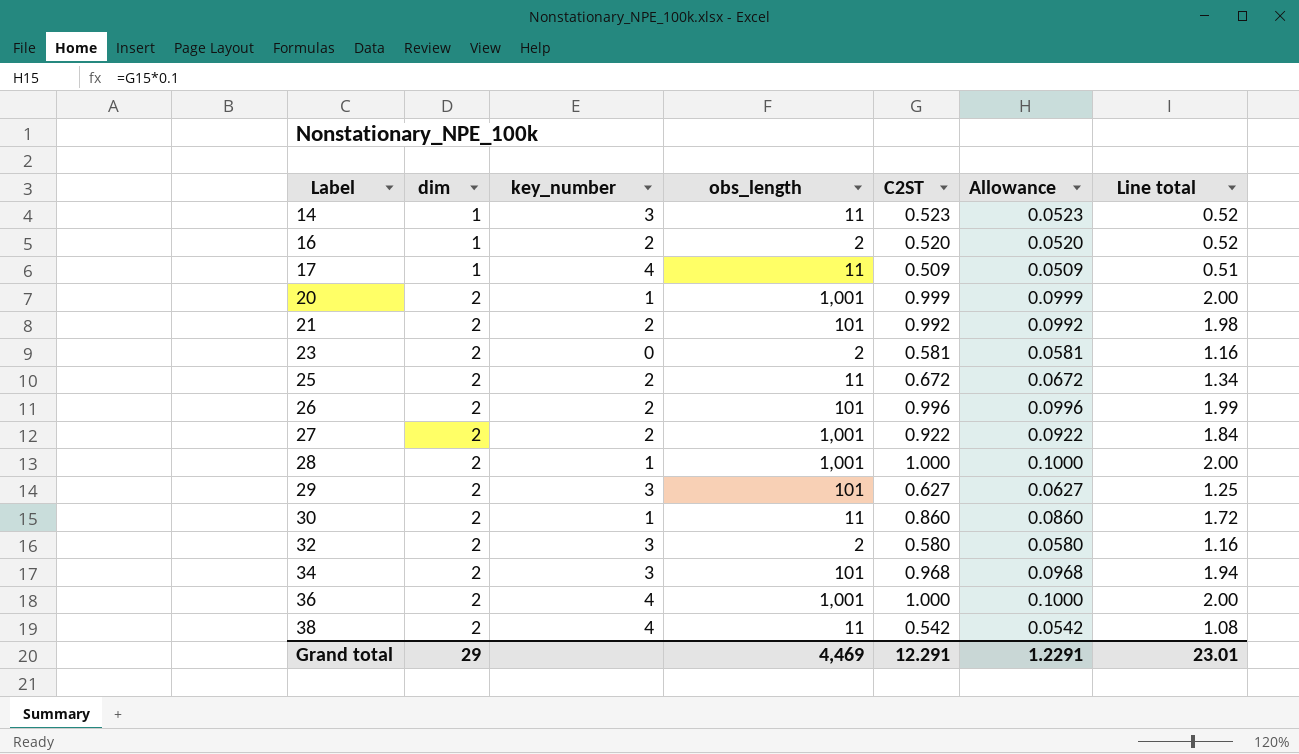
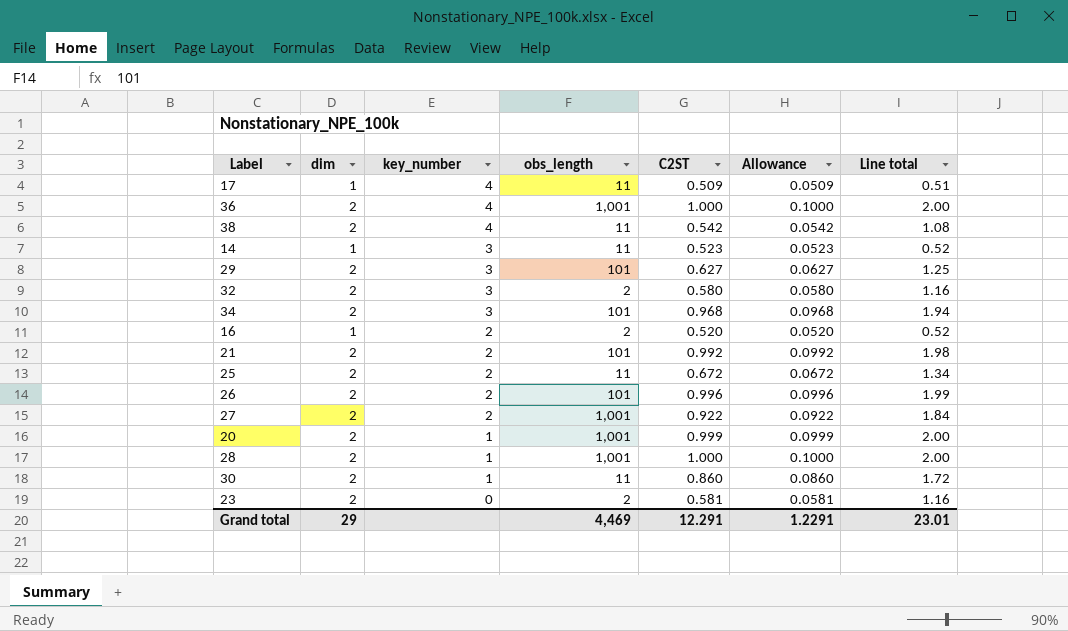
row order: Label ascending -> key_number descending

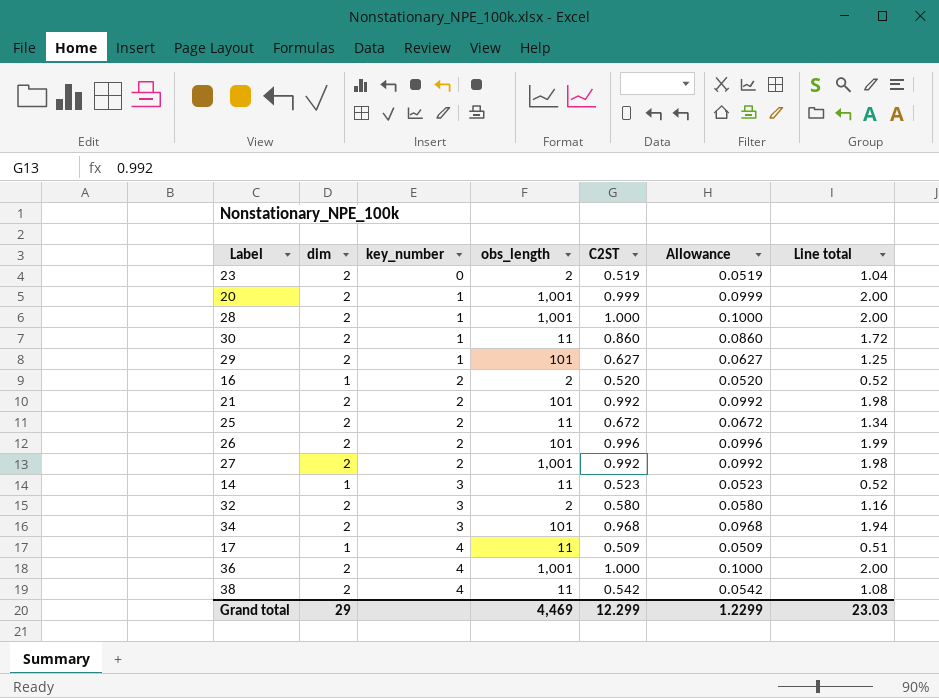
row order: key_number descending -> key_number ascending
23 | C2ST: 0.581 -> 0.519
23 | Allowance: 0.0581 -> 0.0519
23 | Line total: 1.16 -> 1.04
29 | key_number: 3 -> 1
27 | C2ST: 0.922 -> 0.992
27 | Allowance: 0.0922 -> 0.0992
27 | Line total: 1.84 -> 1.98
Grand total | C2ST: 12.291 -> 12.299
Grand total | Allowance: 1.2291 -> 1.2299
Grand total | Line total: 23.01 -> 23.03

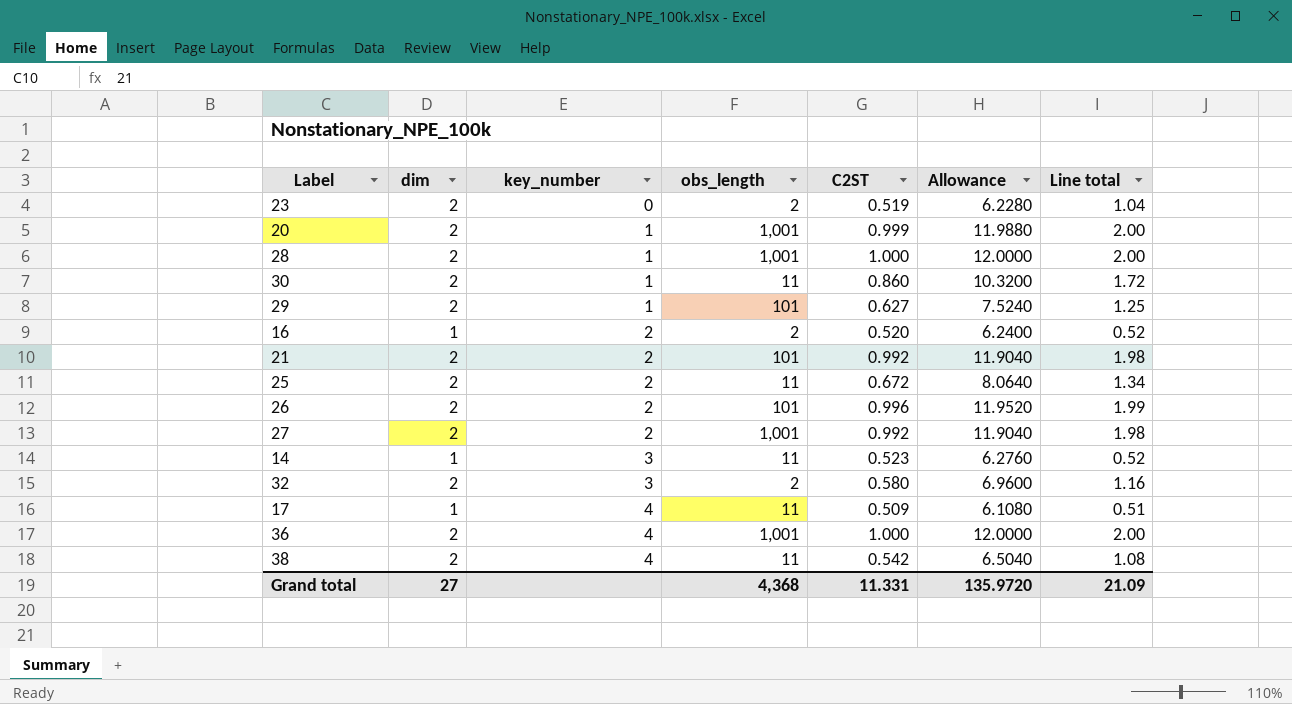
column Allowance | formula: [C2ST] * 0.1 -> [C2ST] * 12
row 34: 2 | 3 | 101 | 0.968 | 0.0968 | 1.94 -> none
Grand total | dim: 29 -> 27
Grand total | obs_length: 4,469 -> 4,368
Grand total | C2ST: 12.299 -> 11.331
Grand total | Allowance: 1.2299 -> 135.9720
Grand total | Line total: 23.03 -> 21.09

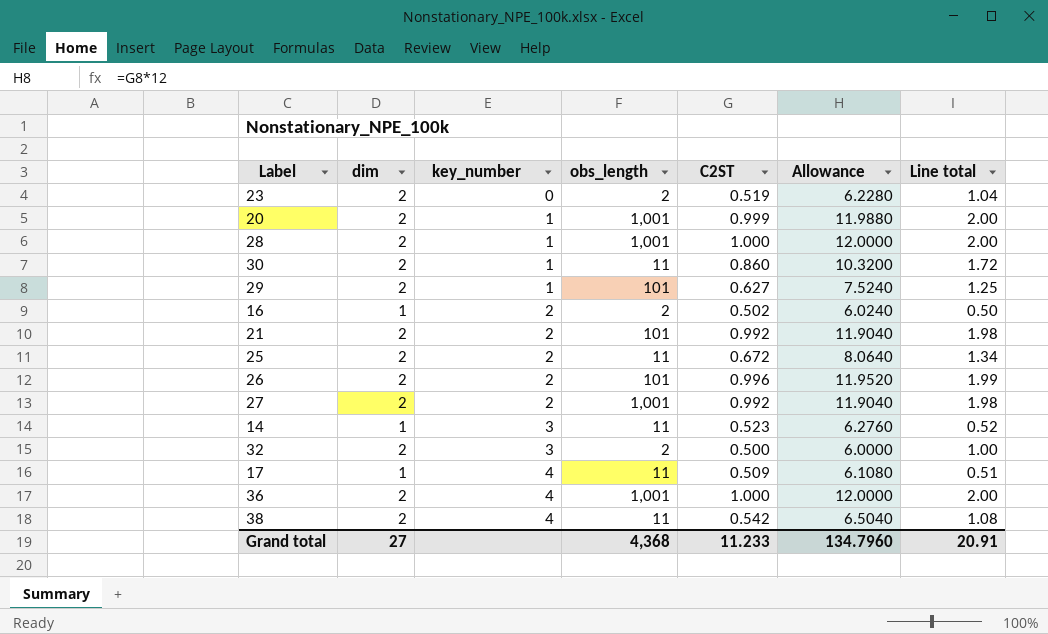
16 | C2ST: 0.520 -> 0.502
16 | Allowance: 6.2400 -> 6.0240
16 | Line total: 0.52 -> 0.50
32 | C2ST: 0.580 -> 0.500
32 | Allowance: 6.9600 -> 6.0000
32 | Line total: 1.16 -> 1.00
Grand total | C2ST: 11.331 -> 11.233
Grand total | Allowance: 135.9720 -> 134.7960
Grand total | Line total: 21.09 -> 20.91

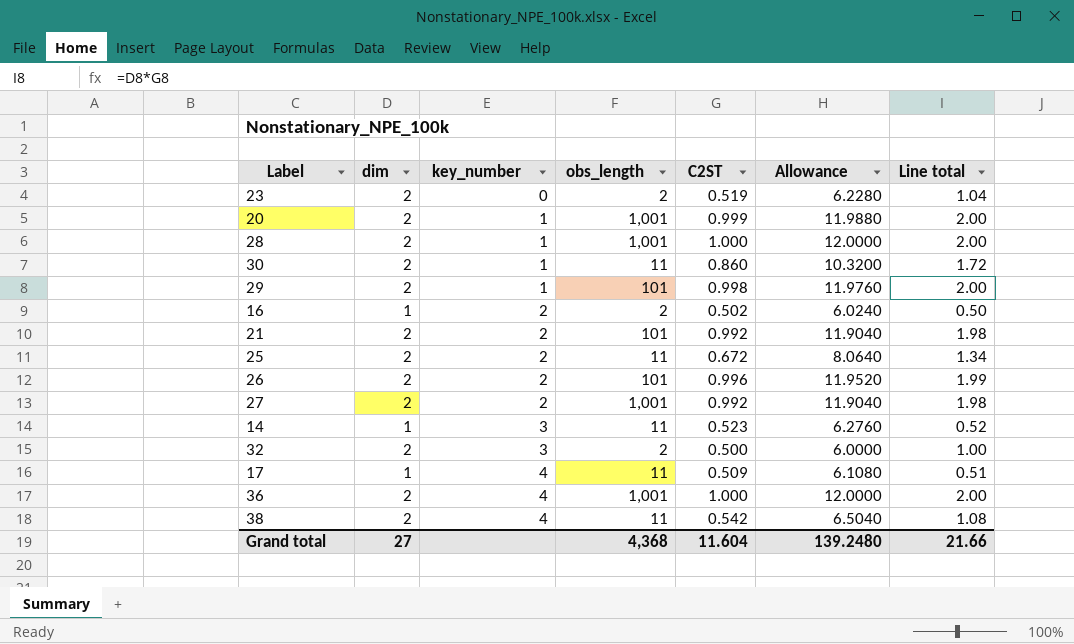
29 | C2ST: 0.627 -> 0.998
29 | Allowance: 7.5240 -> 11.9760
29 | Line total: 1.25 -> 2.00
Grand total | C2ST: 11.233 -> 11.604
Grand total | Allowance: 134.7960 -> 139.2480
Grand total | Line total: 20.91 -> 21.66

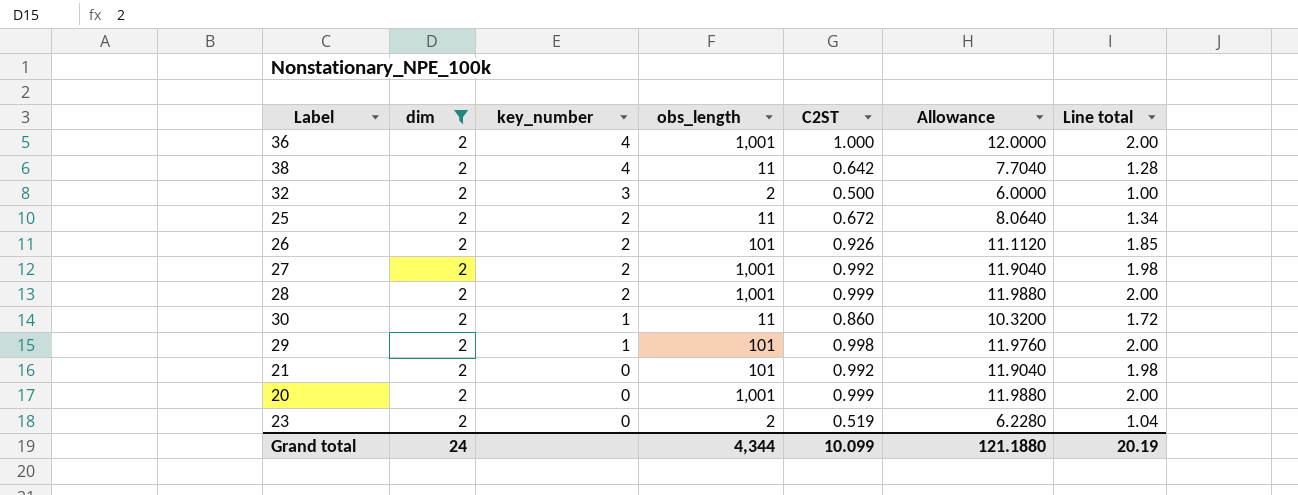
filter: none -> dim = 2
row order: key_number ascending -> key_number descending
38 | C2ST: 0.542 -> 0.642
38 | Allowance: 6.5040 -> 7.7040
38 | Line total: 1.08 -> 1.28
26 | C2ST: 0.996 -> 0.926
26 | Allowance: 11.9520 -> 11.1120
26 | Line total: 1.99 -> 1.85
28 | key_number: 1 -> 2
28 | C2ST: 1.000 -> 0.999
28 | Allowance: 12.0000 -> 11.9880
21 | key_number: 2 -> 0
20 | key_number: 1 -> 0
Grand total | dim: 27 -> 24
Grand total | obs_length: 4,368 -> 4,344
Grand total | C2ST: 11.604 -> 10.099
Grand total | Allowance: 139.2480 -> 121.1880
Grand total | Line total: 21.66 -> 20.19

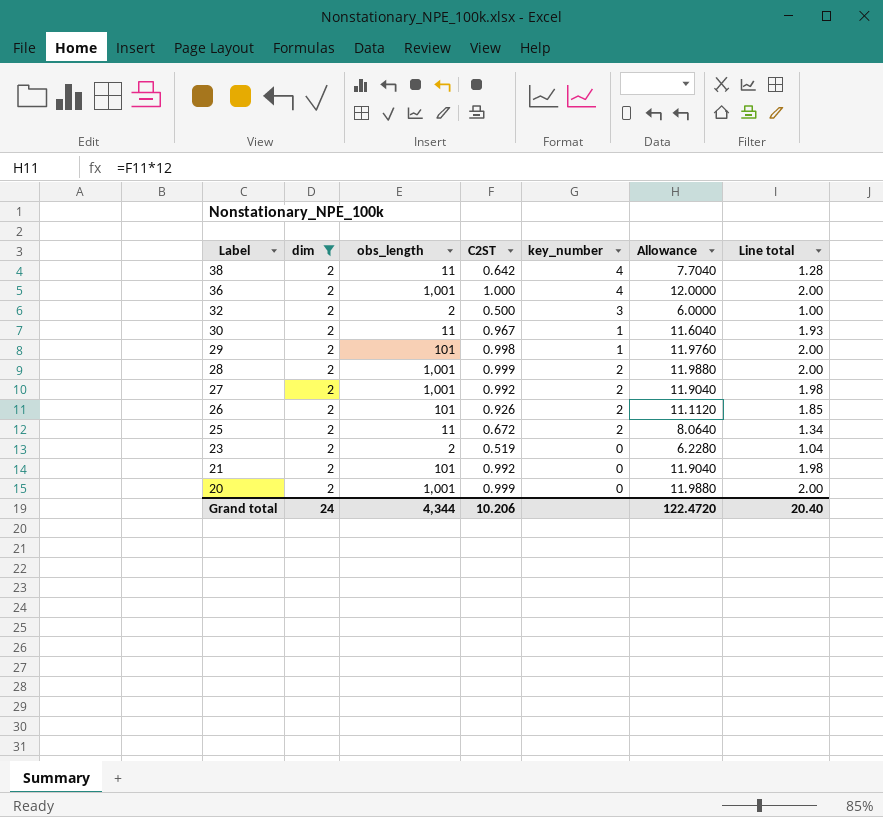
row order: key_number descending -> Label descending
column key_number | position: 3 -> 5
30 | C2ST: 0.860 -> 0.967
30 | Allowance: 10.3200 -> 11.6040
30 | Line total: 1.72 -> 1.93
Grand total | C2ST: 10.099 -> 10.206
Grand total | Allowance: 121.1880 -> 122.4720
Grand total | Line total: 20.19 -> 20.40

